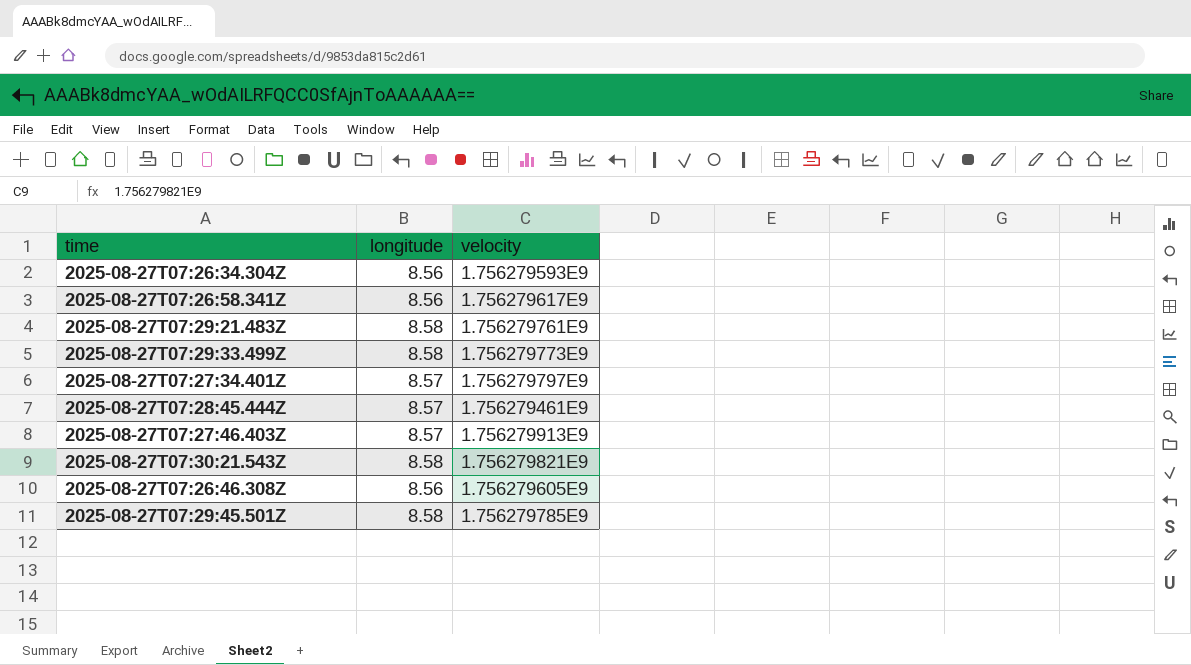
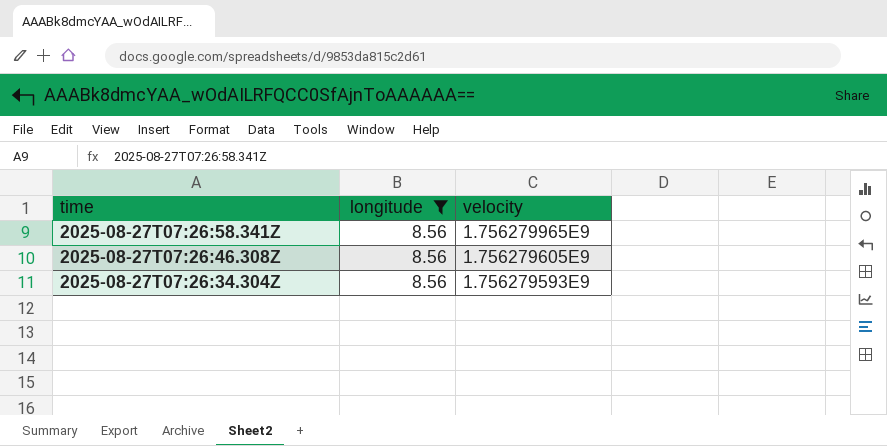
filter: none -> longitude = 8.56
row order: none -> time descending
2025-08-27T07:26:58.341Z | velocity: 1.756279617E9 -> 1.756279965E9

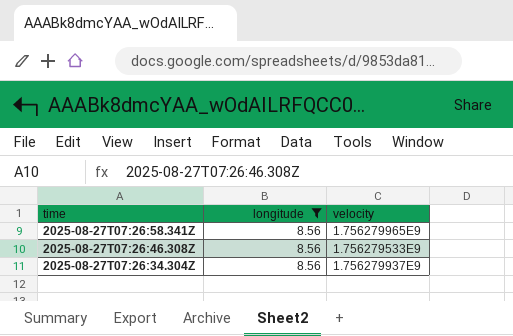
2025-08-27T07:26:46.308Z | velocity: 1.756279605E9 -> 1.756279533E9
2025-08-27T07:26:34.304Z | velocity: 1.756279593E9 -> 1.756279937E9

